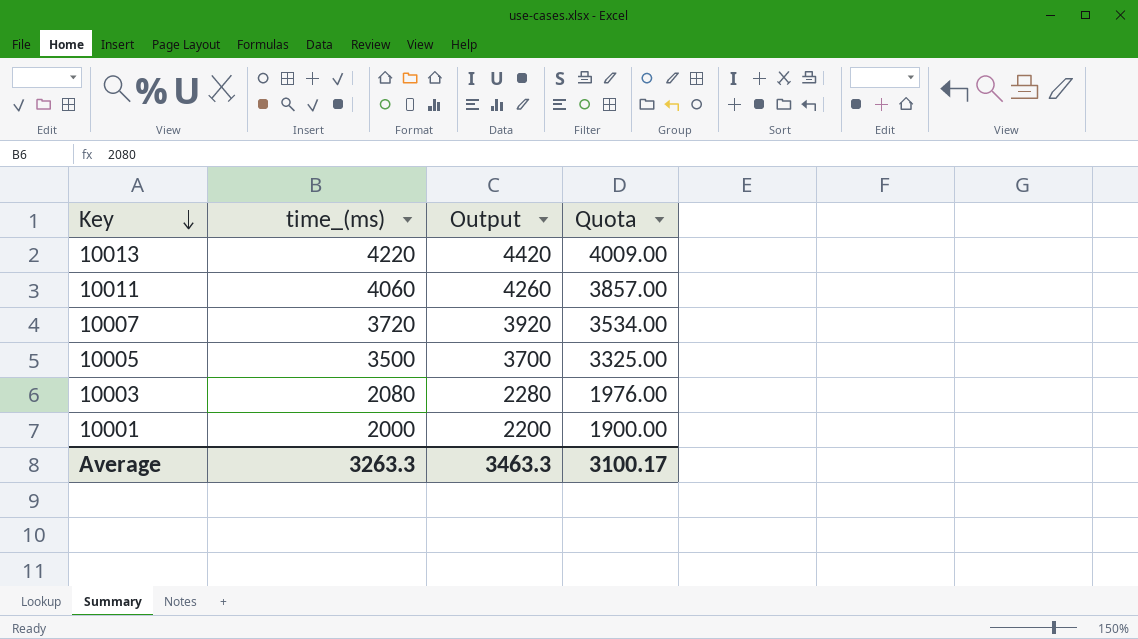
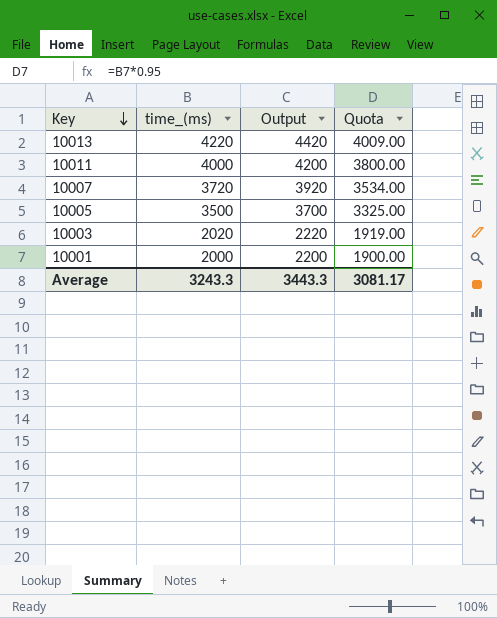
10011 | time_(ms): 4060 -> 4000
10011 | Output: 4260 -> 4200
10011 | Quota: 3857.00 -> 3800.00
10003 | time_(ms): 2080 -> 2020
10003 | Output: 2280 -> 2220
10003 | Quota: 1976.00 -> 1919.00
Average | time_(ms): 3263.3 -> 3243.3
Average | Output: 3463.3 -> 3443.3
Average | Quota: 3100.17 -> 3081.17

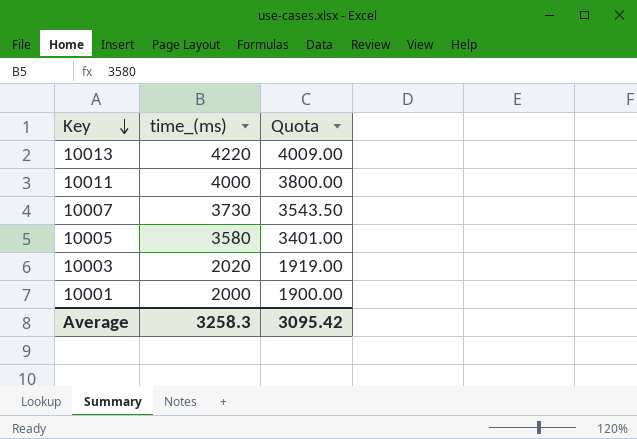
column Output | formula: [time_(ms)] + 200 -> none
10007 | time_(ms): 3720 -> 3730
10007 | Quota: 3534.00 -> 3543.50
10005 | time_(ms): 3500 -> 3580
10005 | Quota: 3325.00 -> 3401.00
Average | time_(ms): 3243.3 -> 3258.3
Average | Quota: 3081.17 -> 3095.42

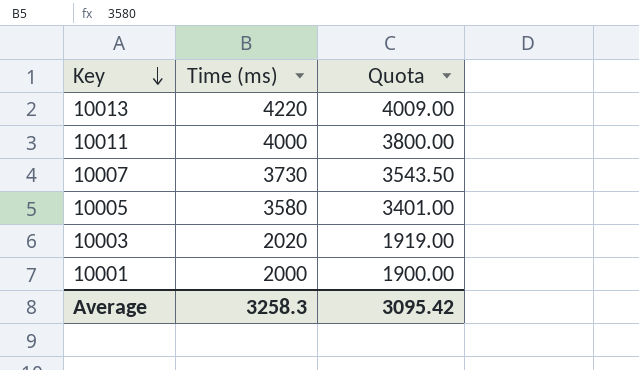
column name: time_(ms) -> Time (ms)

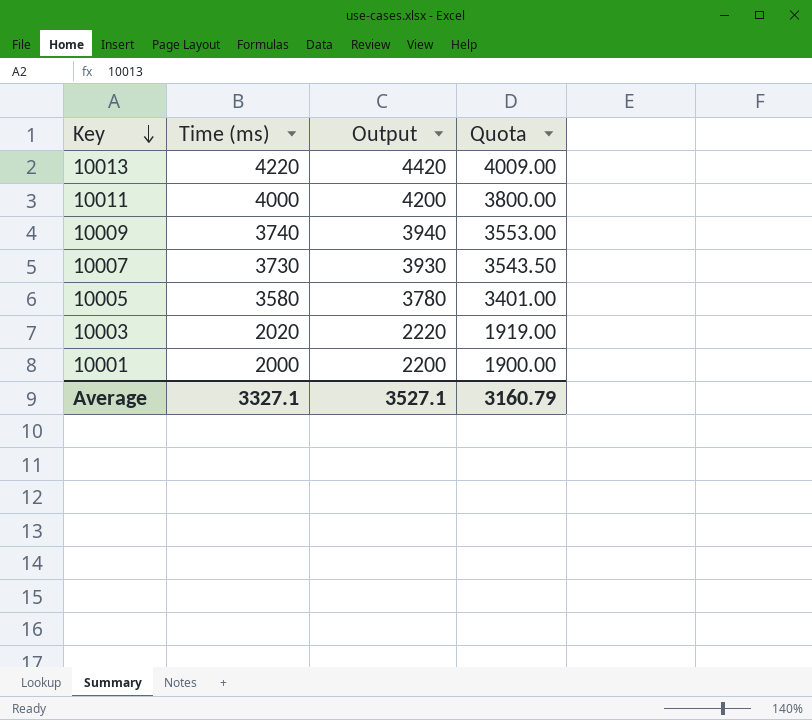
column Output | formula: none -> [Time (ms)] + 200
row 10009: none -> 3740 | 3940 | 3553.00
Average | Time (ms): 3258.3 -> 3327.1
Average | Quota: 3095.42 -> 3160.79

